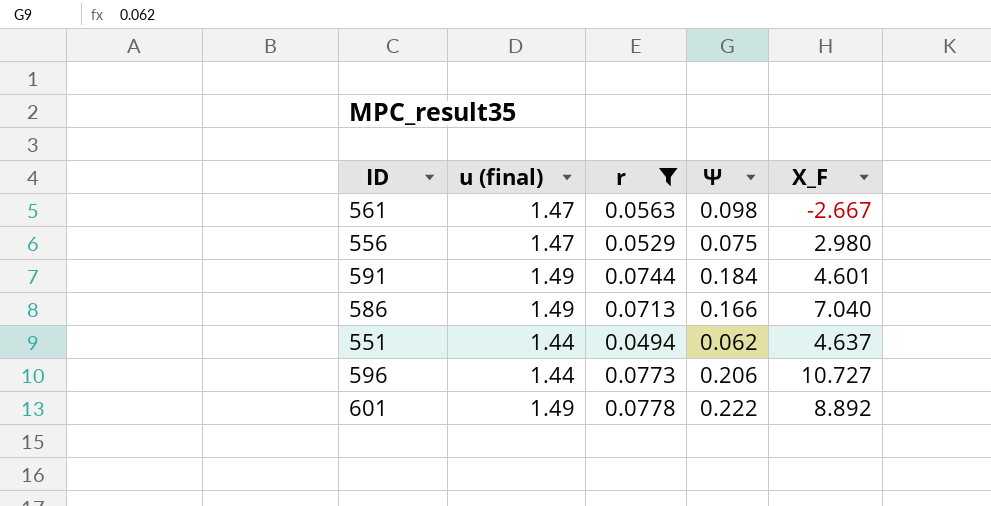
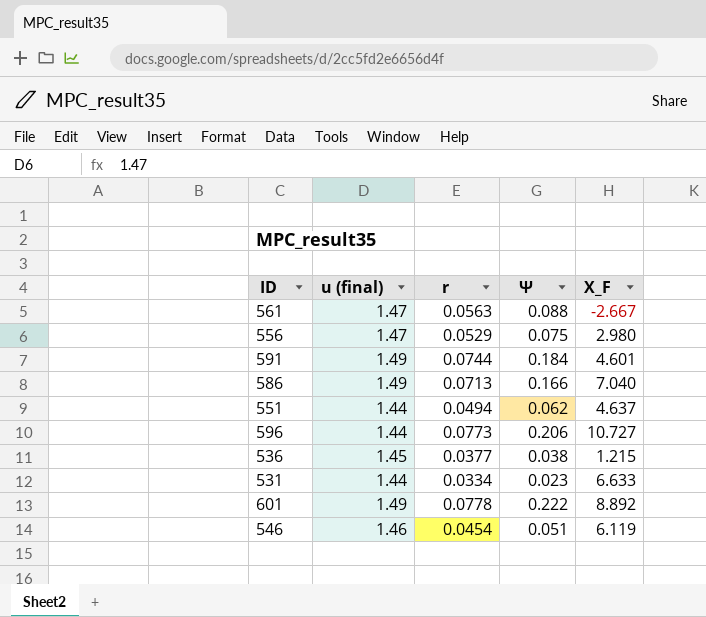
filter: r >= 0.0494 -> none
561 | Ψ: 0.098 -> 0.088

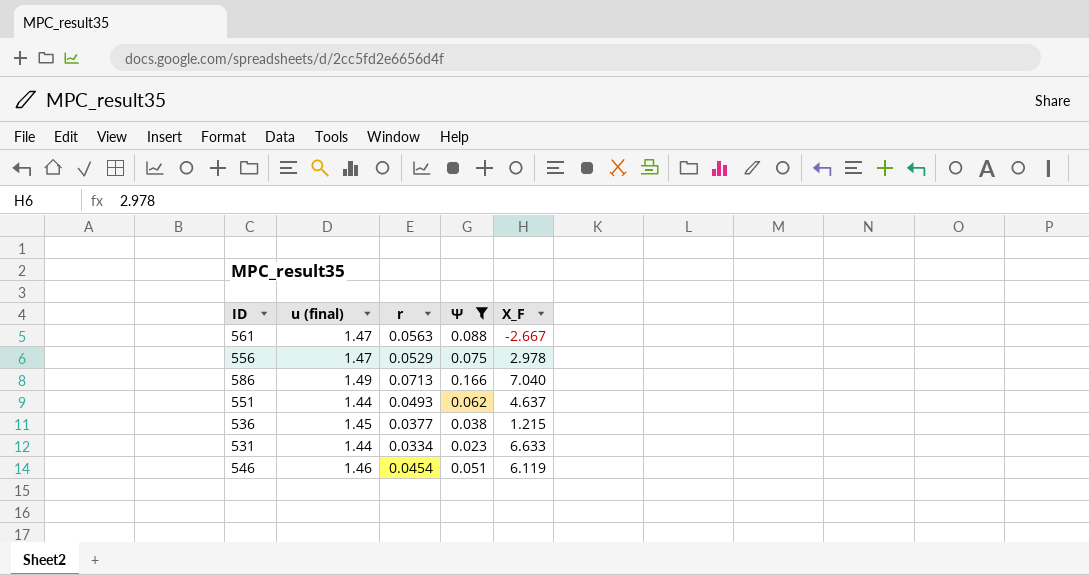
filter: none -> Ψ <= 0.166
556 | X_F: 2.980 -> 2.978
551 | r: 0.0494 -> 0.0493

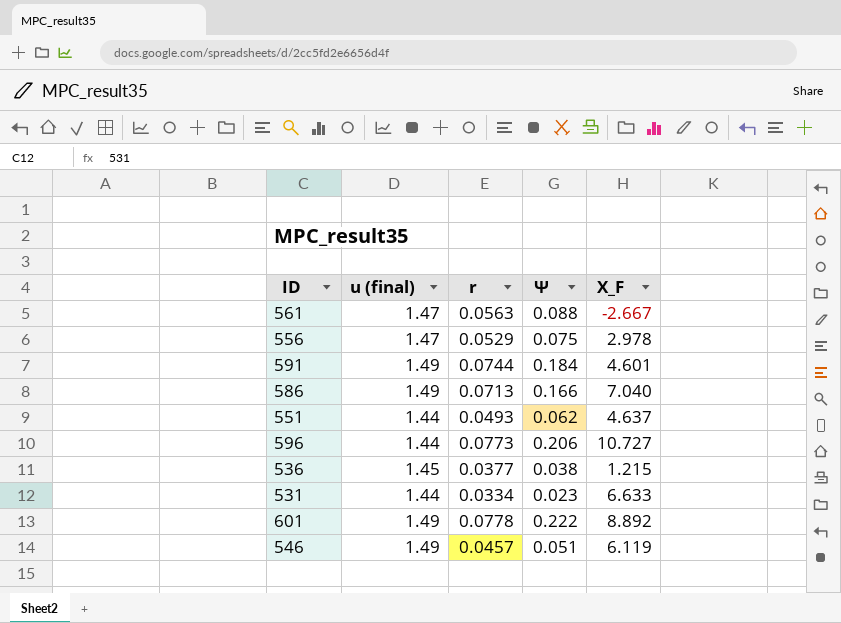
filter: Ψ <= 0.166 -> none
546 | u (final): 1.46 -> 1.49
546 | r: 0.0454 -> 0.0457

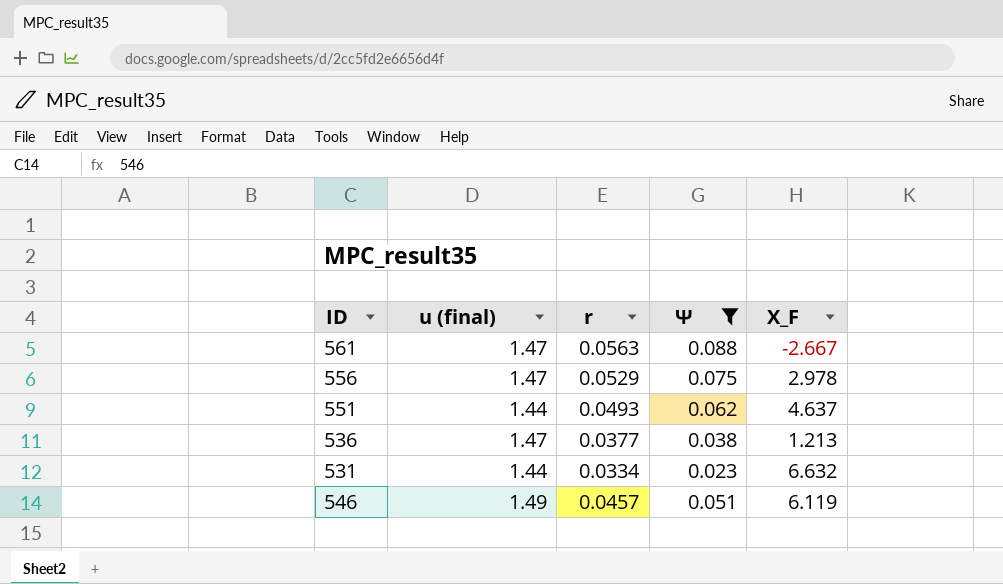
filter: none -> Ψ <= 0.088
536 | u (final): 1.45 -> 1.47
536 | X_F: 1.215 -> 1.213
531 | X_F: 6.633 -> 6.632

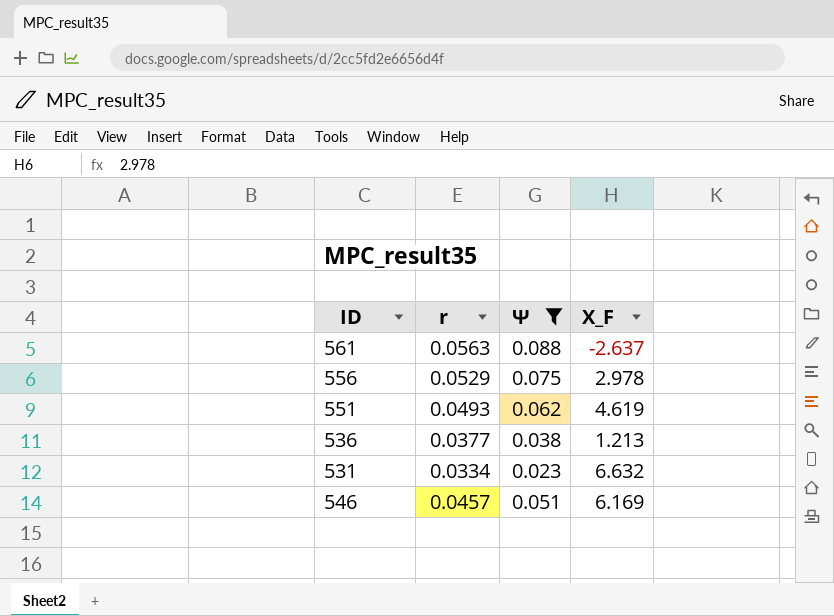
column u (final) | position: 2 -> none
561 | X_F: -2.667 -> -2.637
551 | X_F: 4.637 -> 4.619
546 | X_F: 6.119 -> 6.169

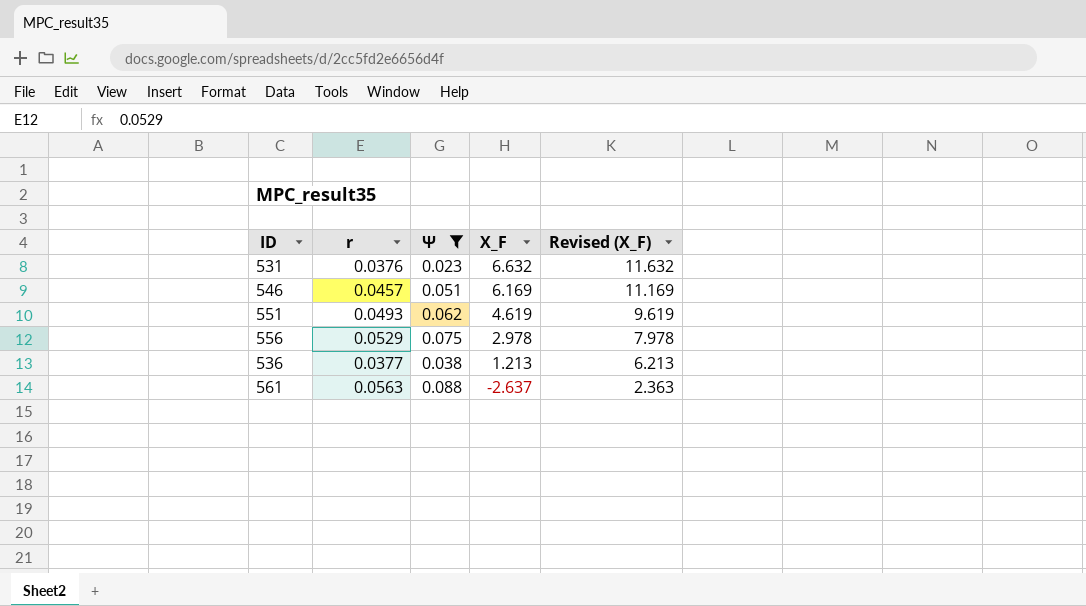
row order: none -> X_F descending
column Revised (X_F) | formula: none -> [X_F] + 5
531 | r: 0.0334 -> 0.0376

